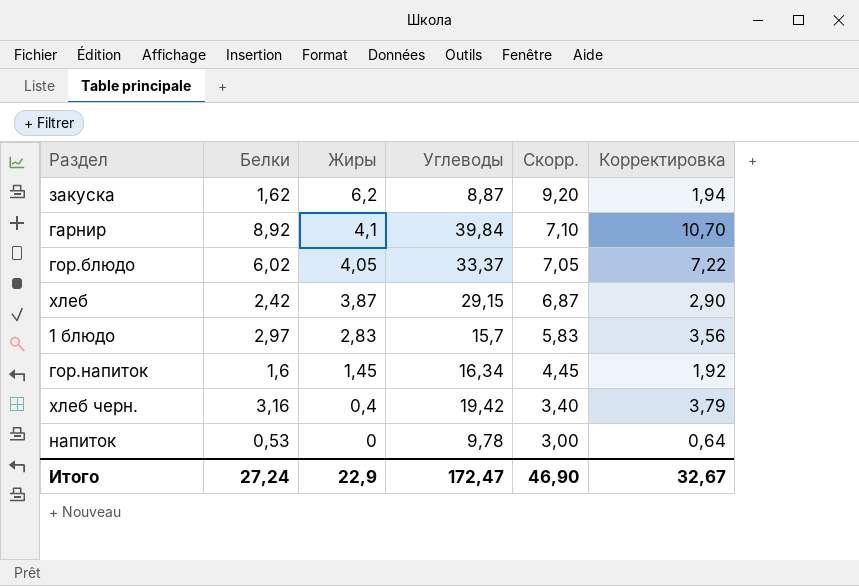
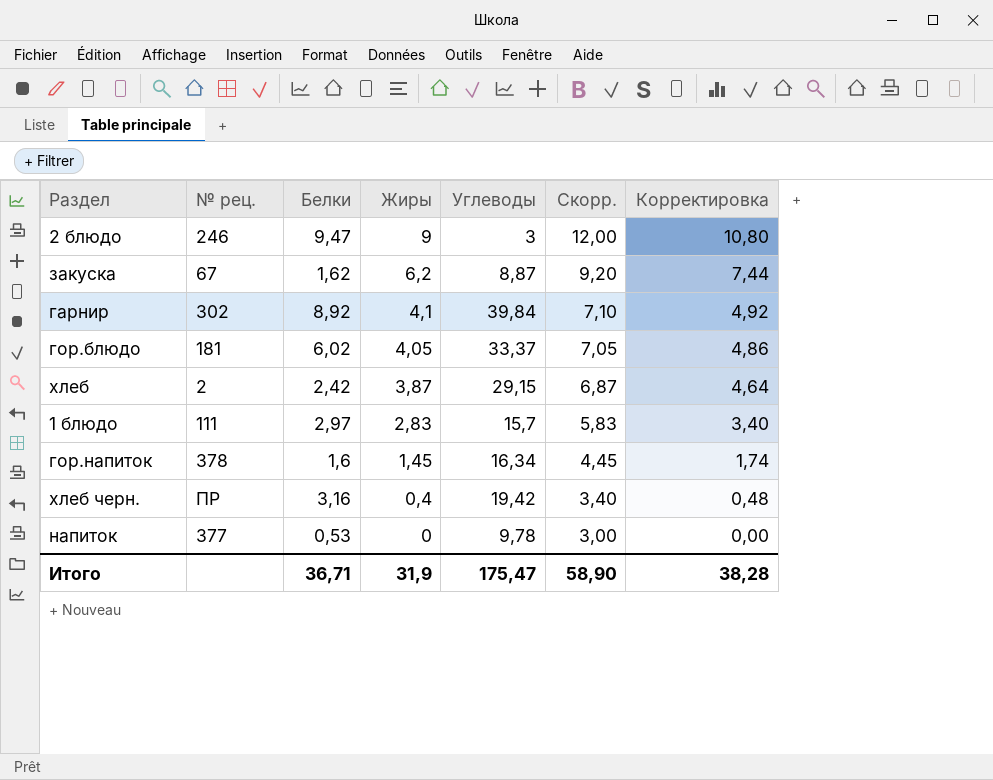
column № рец. | position: none -> 2
column Корректировка | formula: [Белки] * 1,2 -> [Жиры] * 1,2
row 2 блюдо: none -> 246 | 9,47 | 9 | 3 | 12,00 | 10,80
Итого | Белки: 27,24 -> 36,71
Итого | Жиры: 22,9 -> 31,9
Итого | Углеводы: 172,47 -> 175,47
Итого | Скорр.: 46,90 -> 58,90
Итого | Корректировка: 32,67 -> 38,28

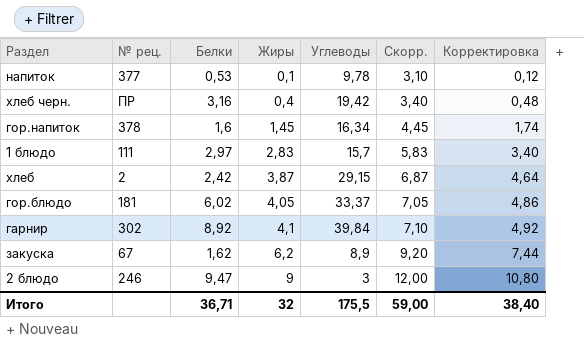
row order: Жиры descending -> Жиры ascending
напиток | Жиры: 0 -> 0,1
напиток | Скорр.: 3,00 -> 3,10
напиток | Корректировка: 0,00 -> 0,12
закуска | Углеводы: 8,87 -> 8,9
Итого | Жиры: 31,9 -> 32
Итого | Углеводы: 175,47 -> 175,5
Итого | Скорр.: 58,90 -> 59,00
Итого | Корректировка: 38,28 -> 38,40

